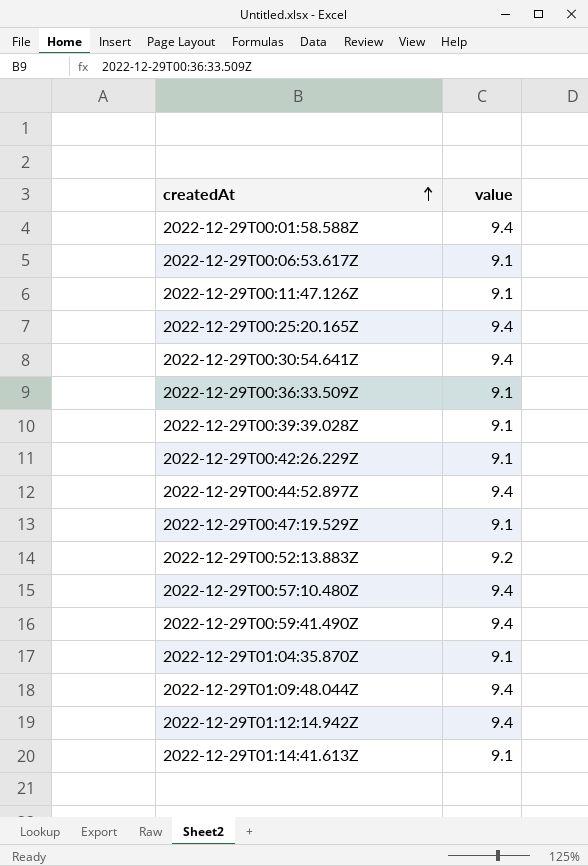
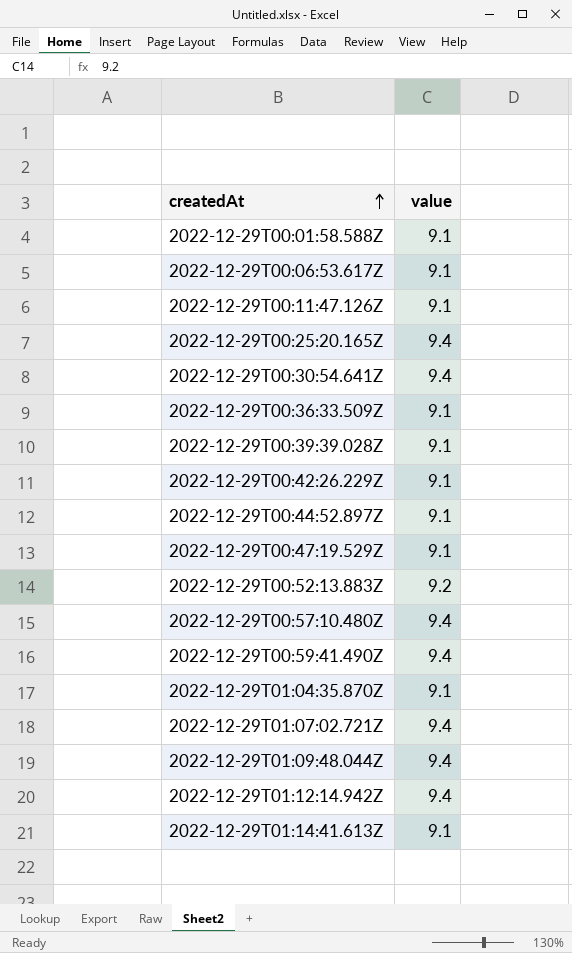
2022-12-29T00:01:58.588Z | value: 9.4 -> 9.1
2022-12-29T00:44:52.897Z | value: 9.4 -> 9.1
row 2022-12-29T01:07:02.721Z: none -> 9.4

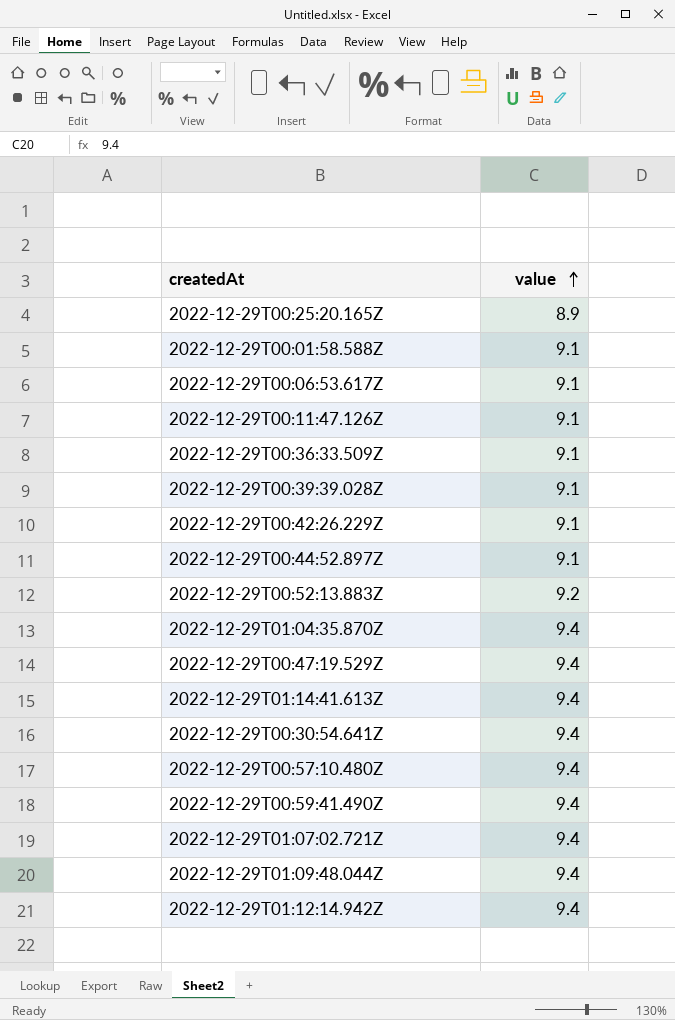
row order: createdAt ascending -> value ascending
2022-12-29T00:25:20.165Z | value: 9.4 -> 8.9
2022-12-29T01:04:35.870Z | value: 9.1 -> 9.4
2022-12-29T00:47:19.529Z | value: 9.1 -> 9.4
2022-12-29T01:14:41.613Z | value: 9.1 -> 9.4

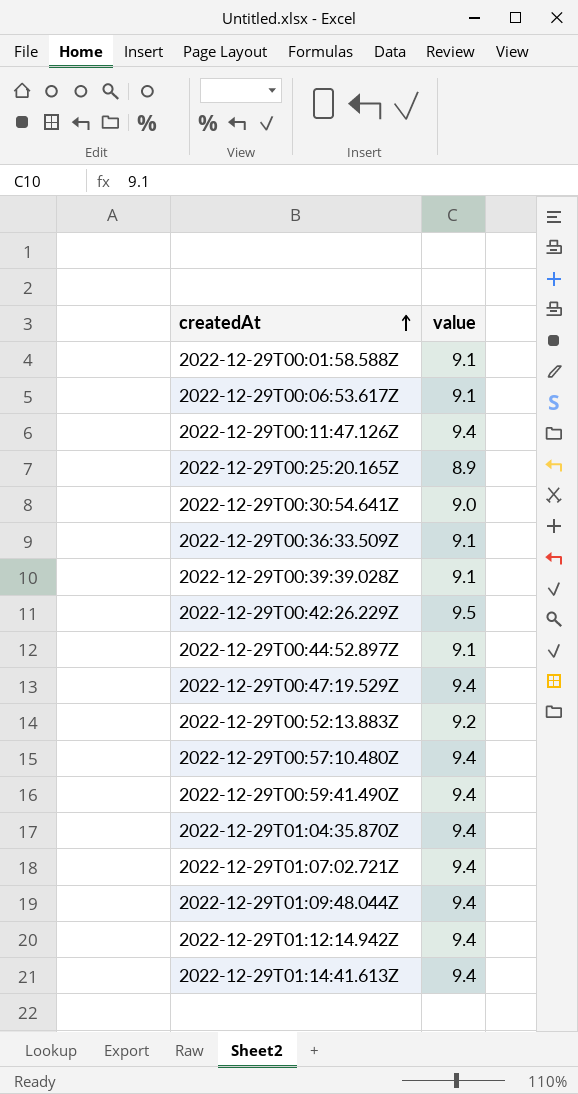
row order: value ascending -> createdAt ascending
2022-12-29T00:11:47.126Z | value: 9.1 -> 9.4
2022-12-29T00:30:54.641Z | value: 9.4 -> 9.0
2022-12-29T00:42:26.229Z | value: 9.1 -> 9.5

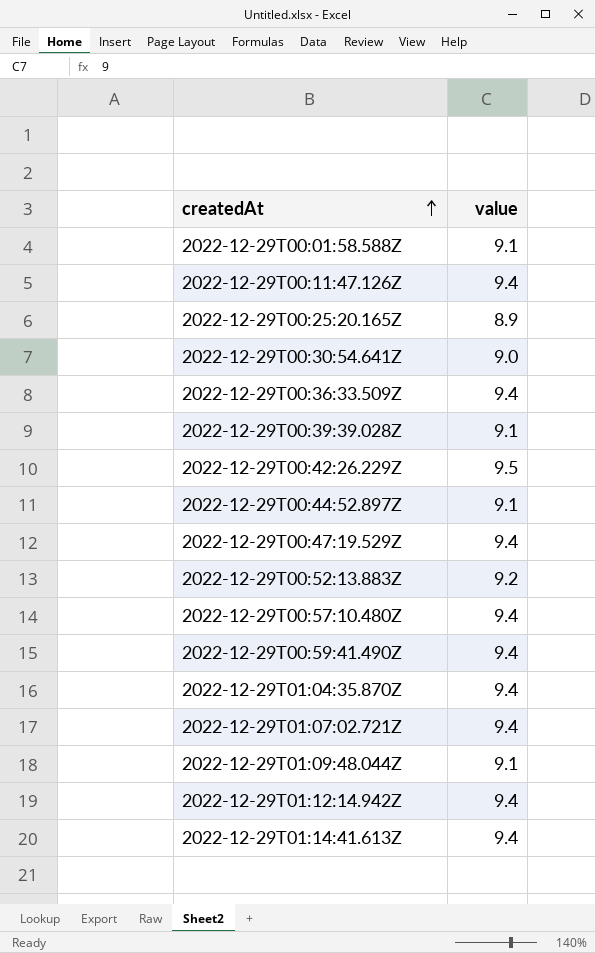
row 2022-12-29T00:06:53.617Z: 9.1 -> none
2022-12-29T00:36:33.509Z | value: 9.1 -> 9.4
2022-12-29T01:09:48.044Z | value: 9.4 -> 9.1

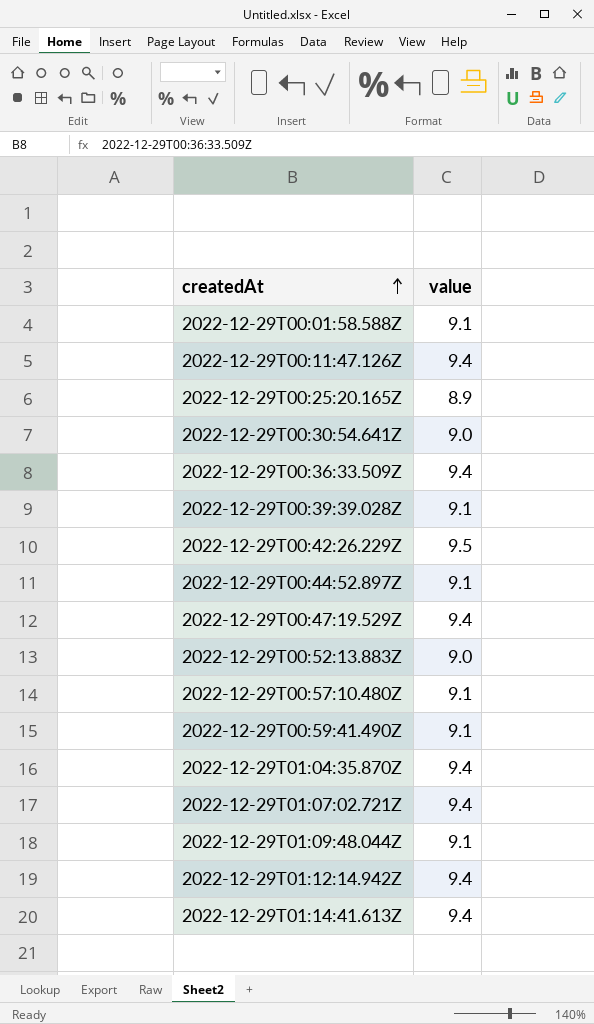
2022-12-29T00:52:13.883Z | value: 9.2 -> 9.0
2022-12-29T00:57:10.480Z | value: 9.4 -> 9.1
2022-12-29T00:59:41.490Z | value: 9.4 -> 9.1

